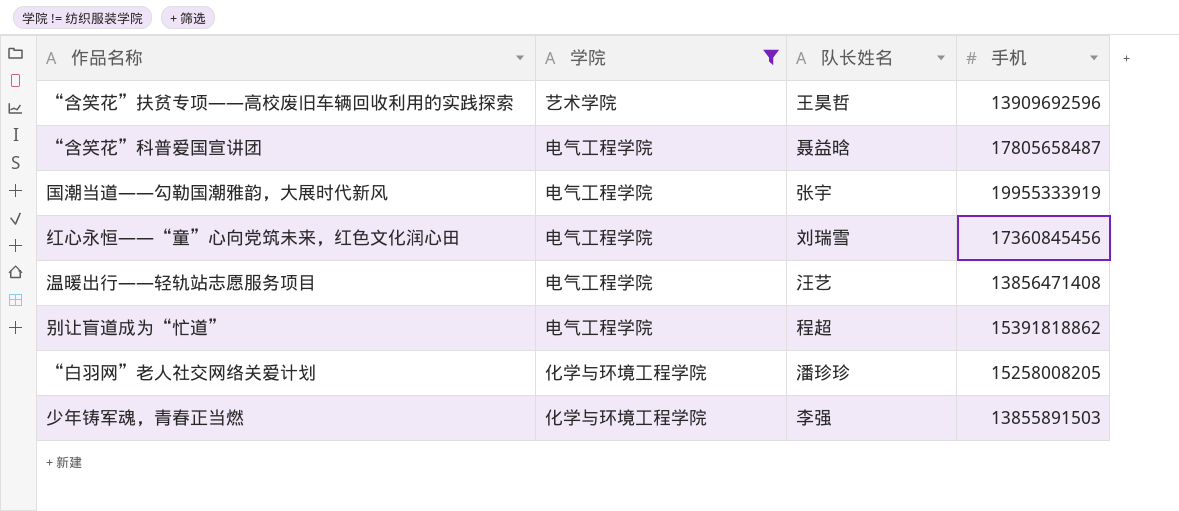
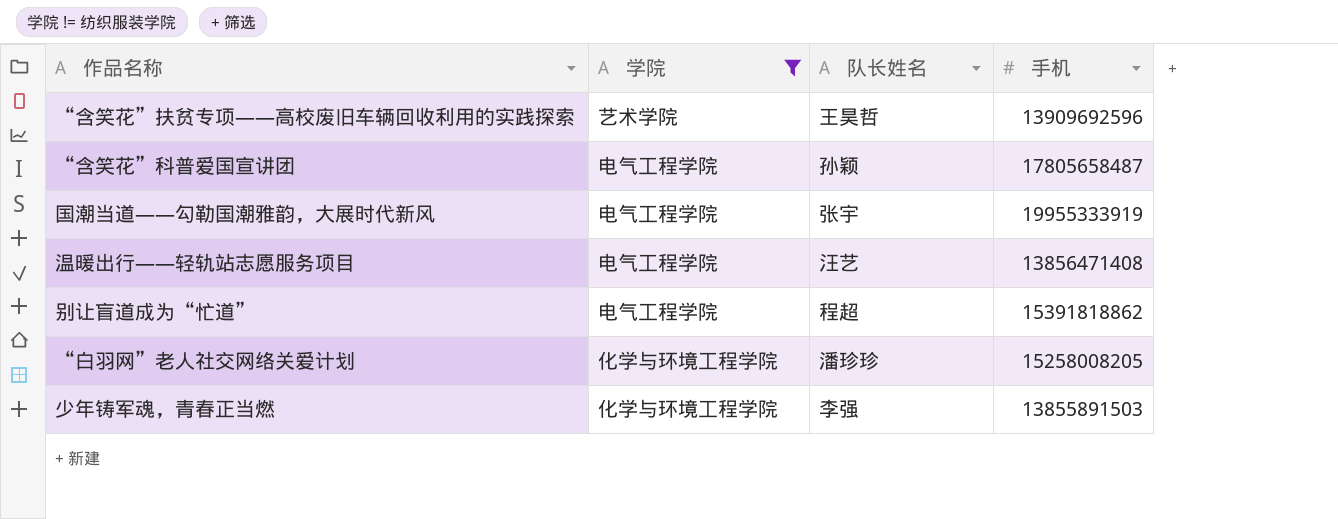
row 红心永恒——“童”心向党筑未来，红色文化润心田: 电气工程学院 | 刘瑞雪 | 17360845456 -> none
“含笑花”科普爱国宣讲团 | 队长姓名: 聂益晗 -> 孙颖

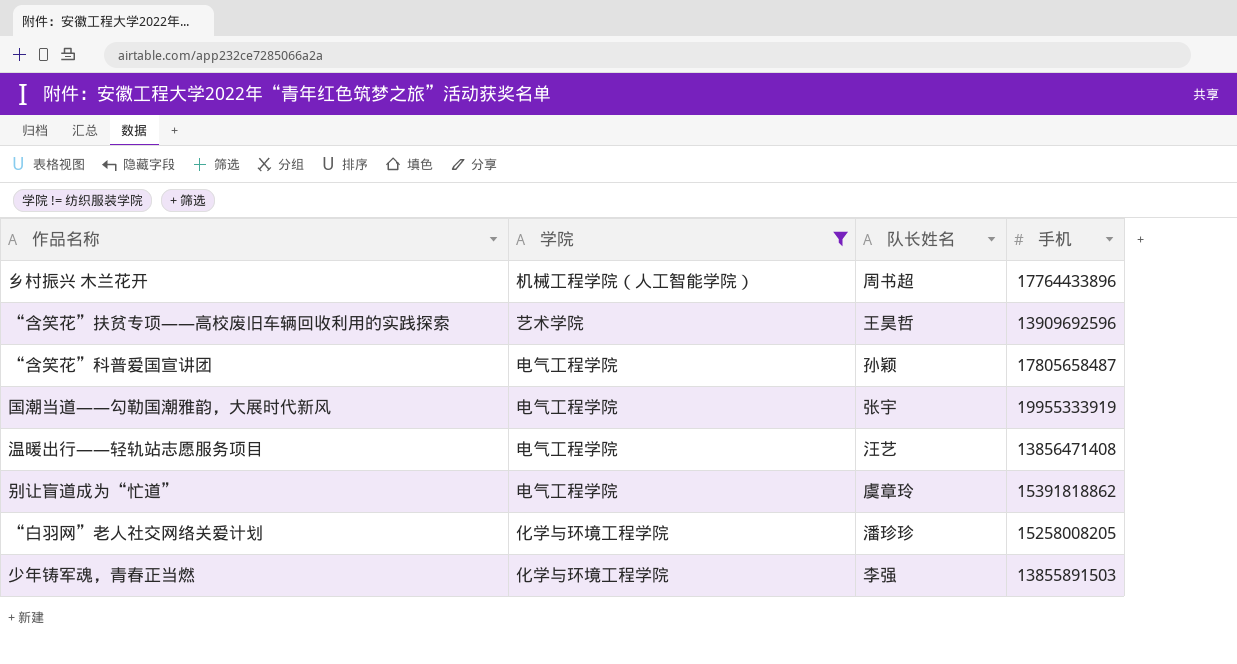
row 乡村振兴 木兰花开: none -> 机械工程学院（人工智能学院） | 周书超 | 17764433896
别让盲道成为“忙道” | 队长姓名: 程超 -> 虞章玲

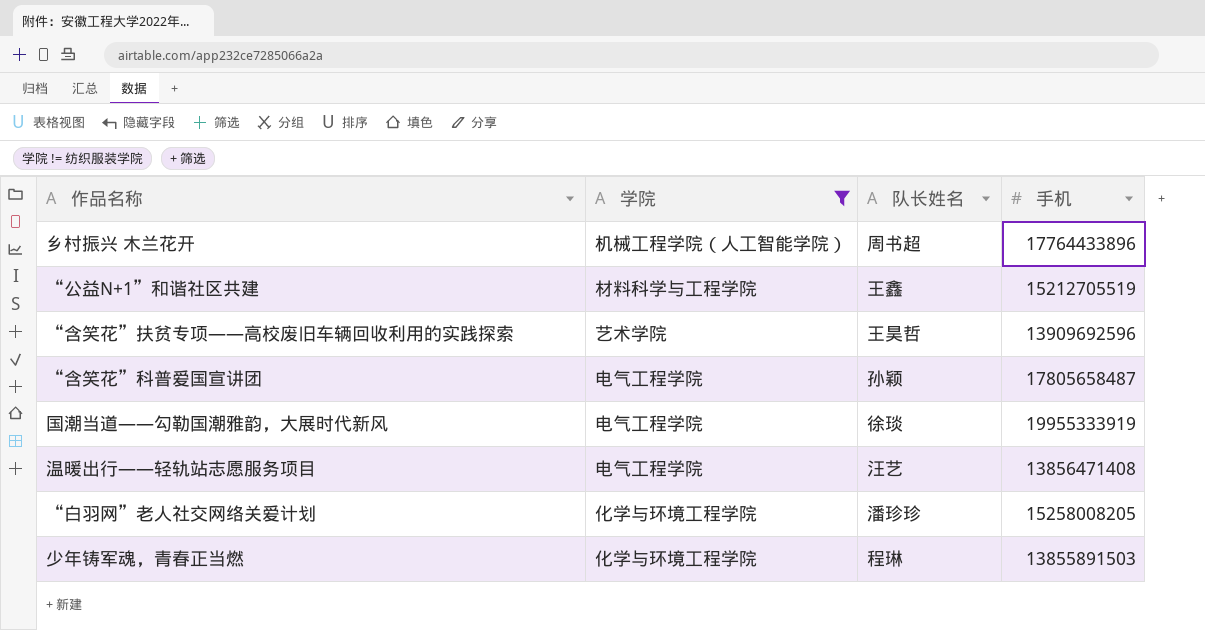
row 别让盲道成为“忙道”: 电气工程学院 | 虞章玲 | 15391818862 -> none
row “公益N+1”和谐社区共建: none -> 材料科学与工程学院 | 王鑫 | 15212705519
国潮当道——勾勒国潮雅韵，大展时代新风 | 队长姓名: 张宇 -> 徐琰
少年铸军魂，青春正当燃 | 队长姓名: 李强 -> 程琳

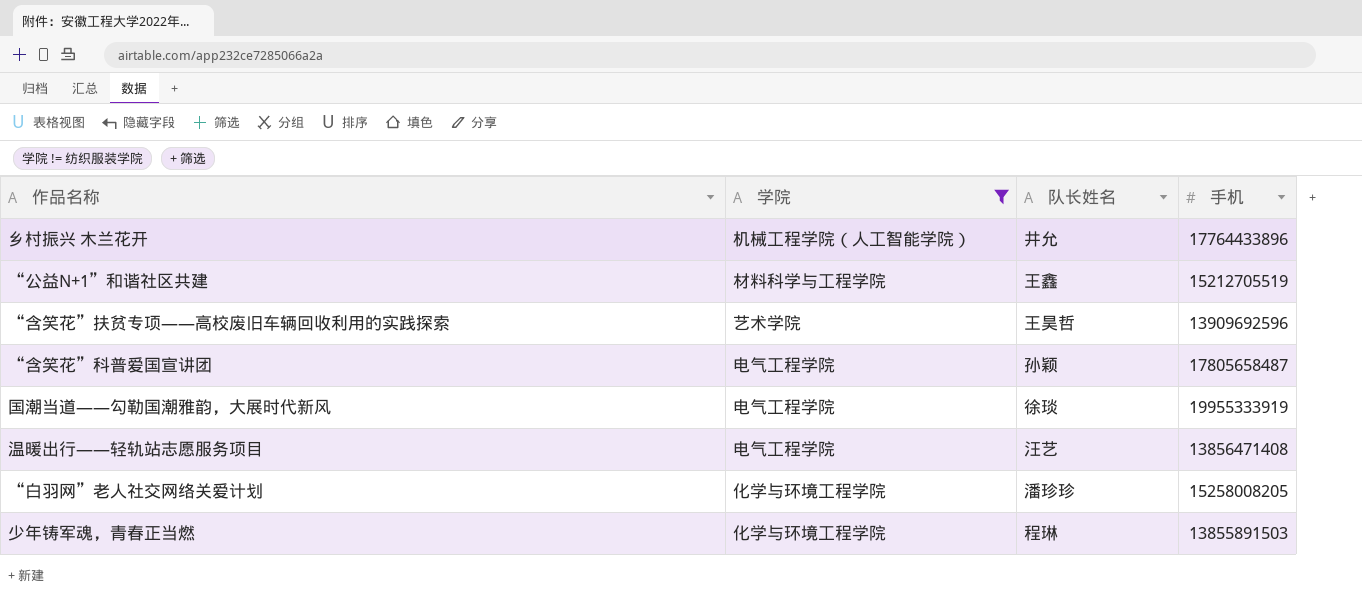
乡村振兴 木兰花开 | 队长姓名: 周书超 -> 井允

